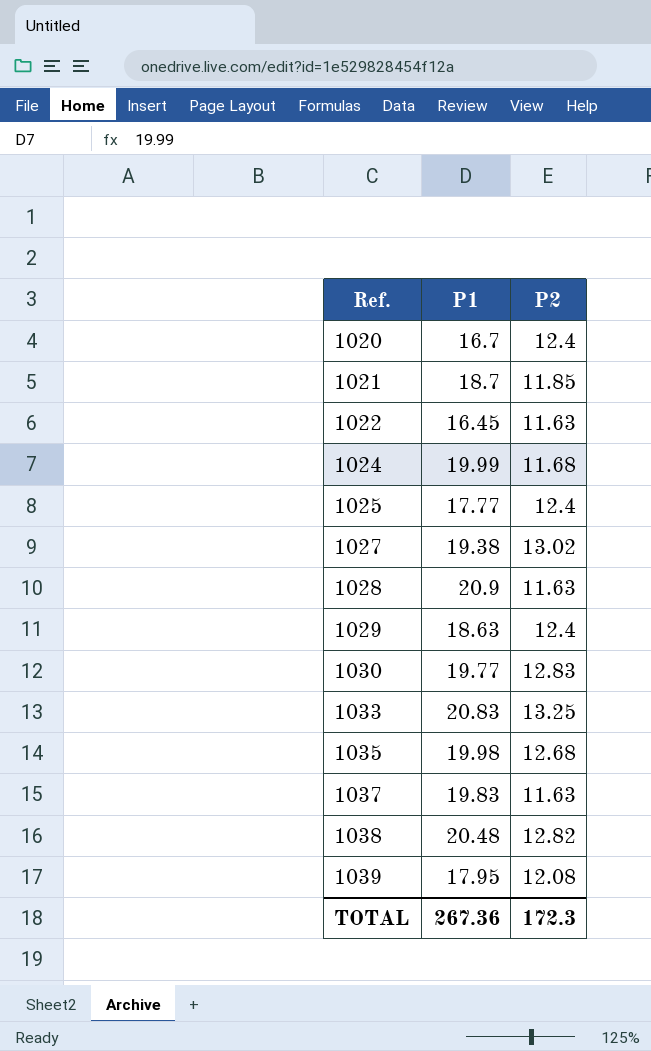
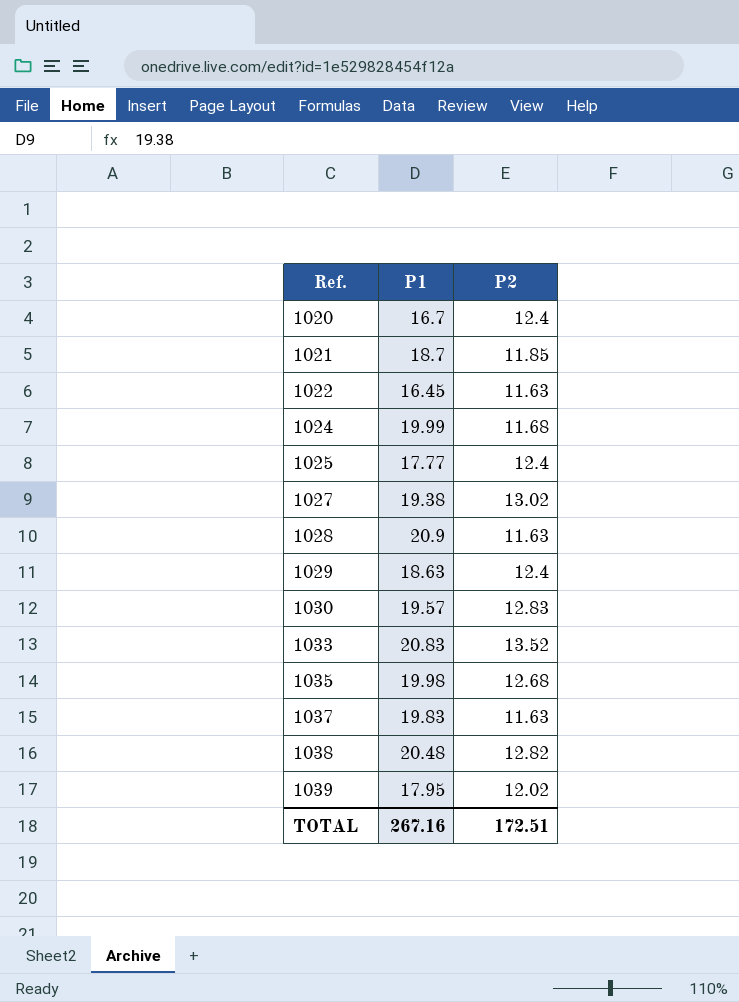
1030 | P1: 19.77 -> 19.57
1033 | P2: 13.25 -> 13.52
1039 | P2: 12.08 -> 12.02
TOTAL | P1: 267.36 -> 267.16
TOTAL | P2: 172.3 -> 172.51

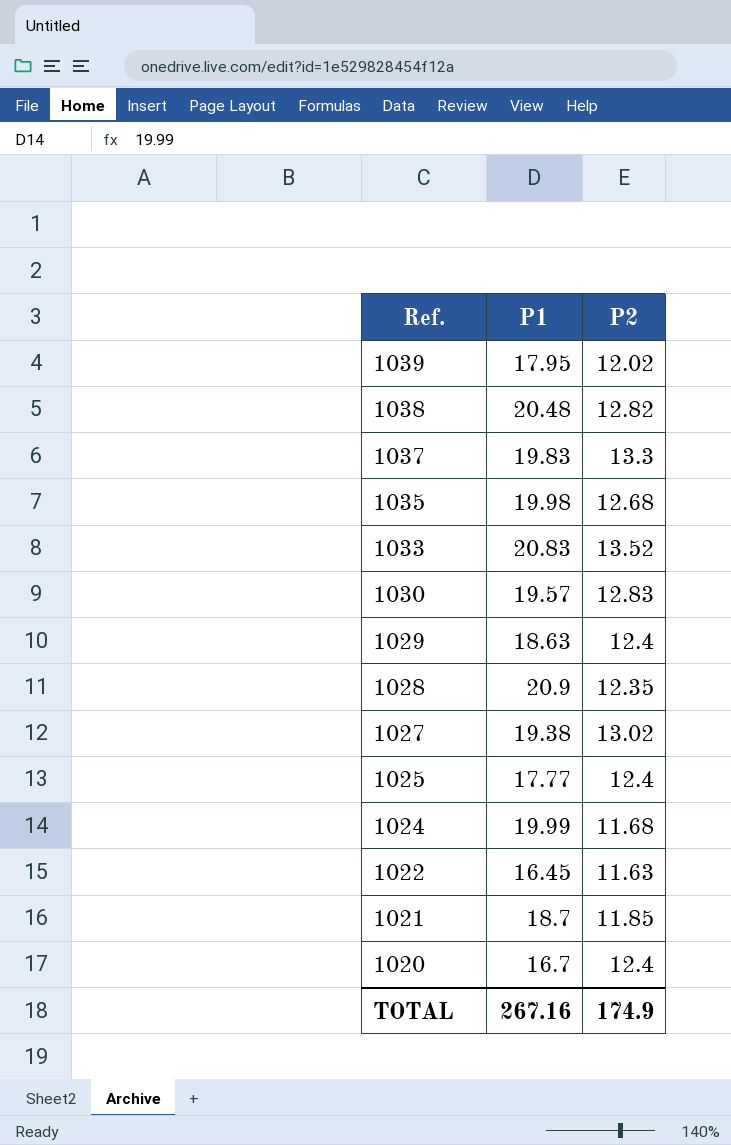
row order: Ref. ascending -> Ref. descending
1037 | P2: 11.63 -> 13.3
1028 | P2: 11.63 -> 12.35
TOTAL | P2: 172.51 -> 174.9

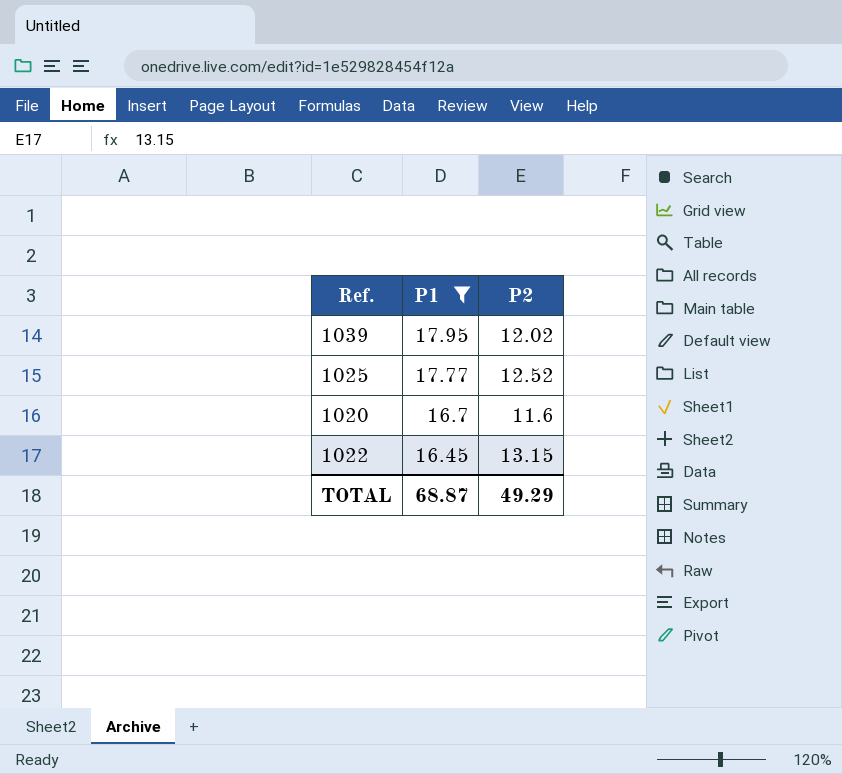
filter: none -> P1 <= 17.95
row order: Ref. descending -> P1 descending
1025 | P2: 12.4 -> 12.52
1020 | P2: 12.4 -> 11.6
1022 | P2: 11.63 -> 13.15
TOTAL | P1: 267.16 -> 68.87
TOTAL | P2: 174.9 -> 49.29

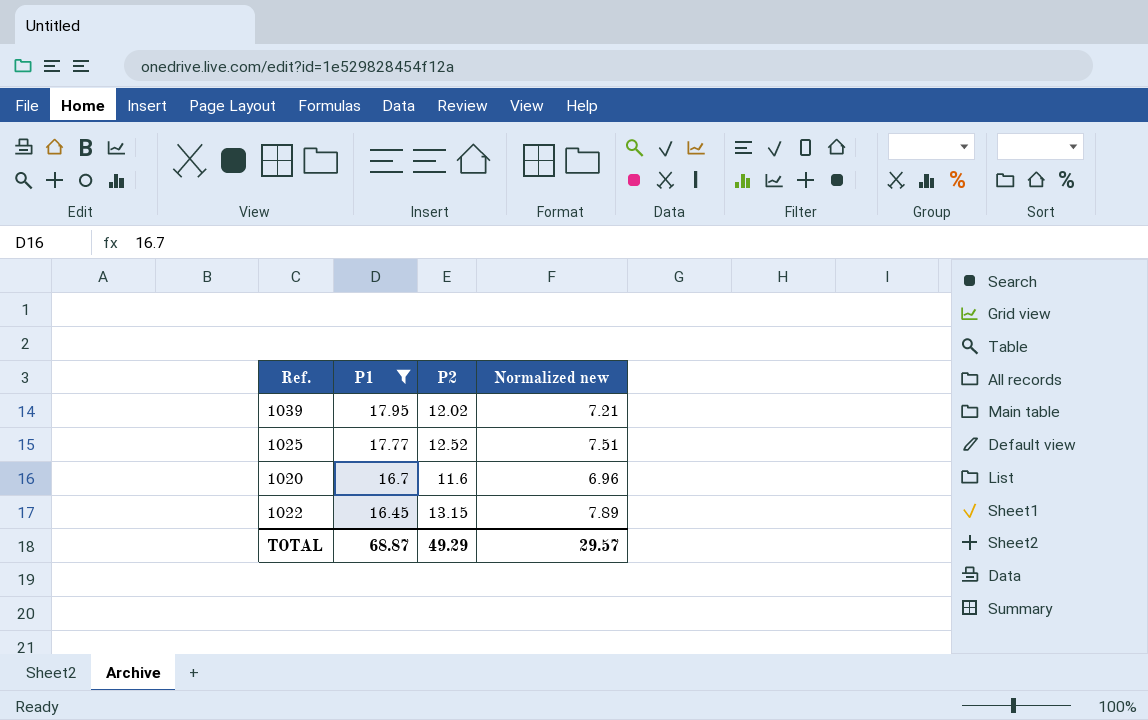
column Normalized new | formula: none -> [P2] * 0.6

